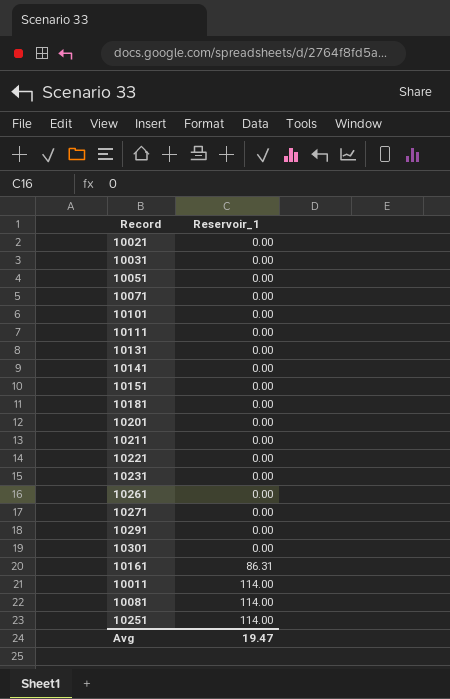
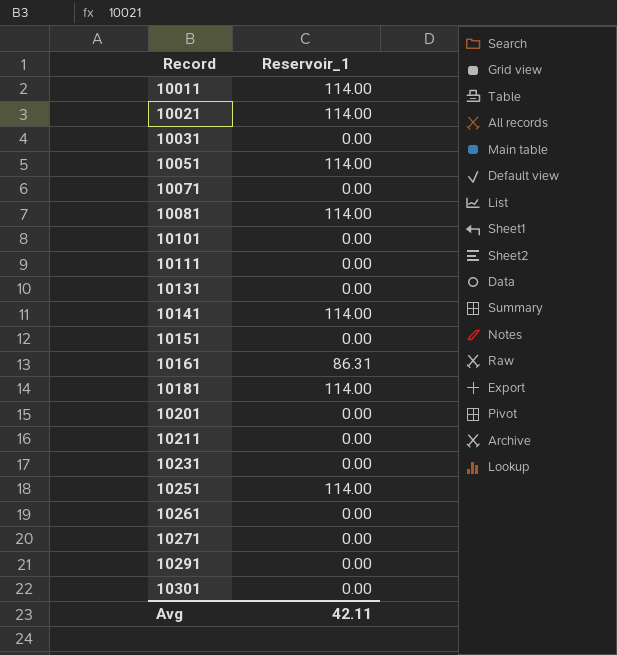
row order: Reservoir_1 ascending -> Record ascending
row 10221: 0.00 -> none
10021 | Reservoir_1: 0.00 -> 114.00
10051 | Reservoir_1: 0.00 -> 114.00
10141 | Reservoir_1: 0.00 -> 114.00
10181 | Reservoir_1: 0.00 -> 114.00
Avg | Reservoir_1: 19.47 -> 42.11

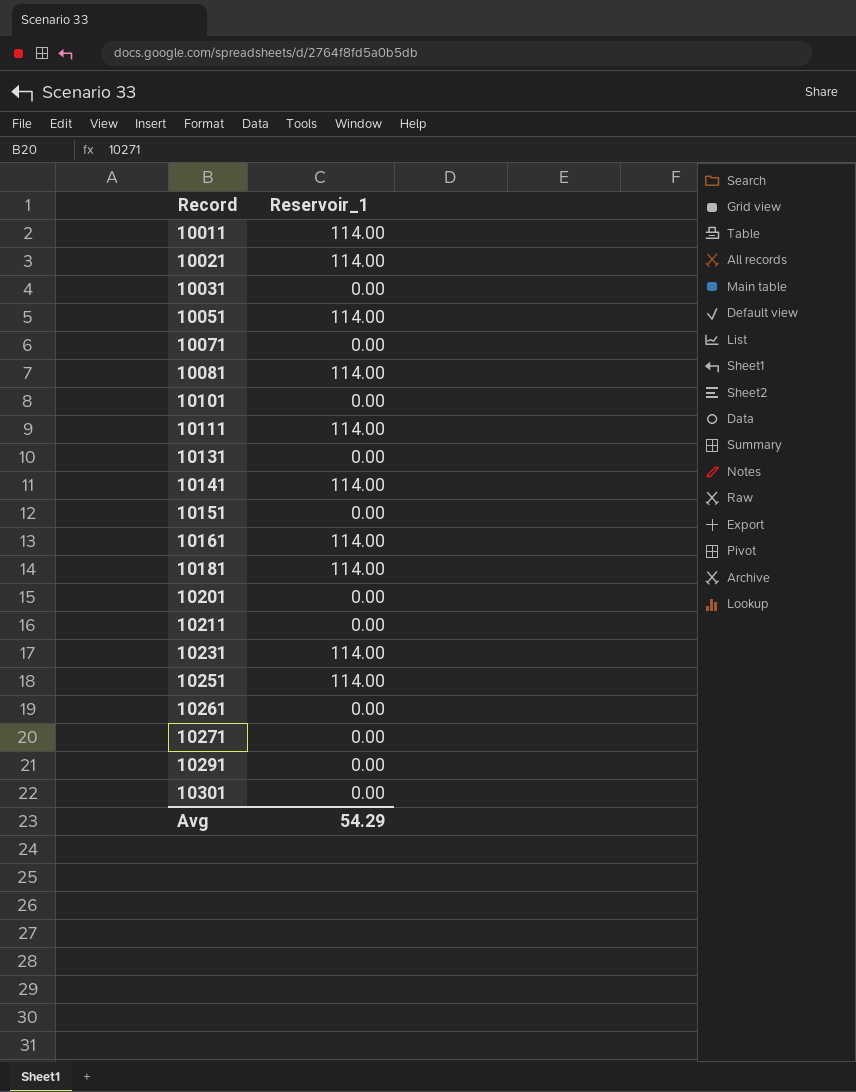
10111 | Reservoir_1: 0.00 -> 114.00
10161 | Reservoir_1: 86.31 -> 114.00
10231 | Reservoir_1: 0.00 -> 114.00
Avg | Reservoir_1: 42.11 -> 54.29

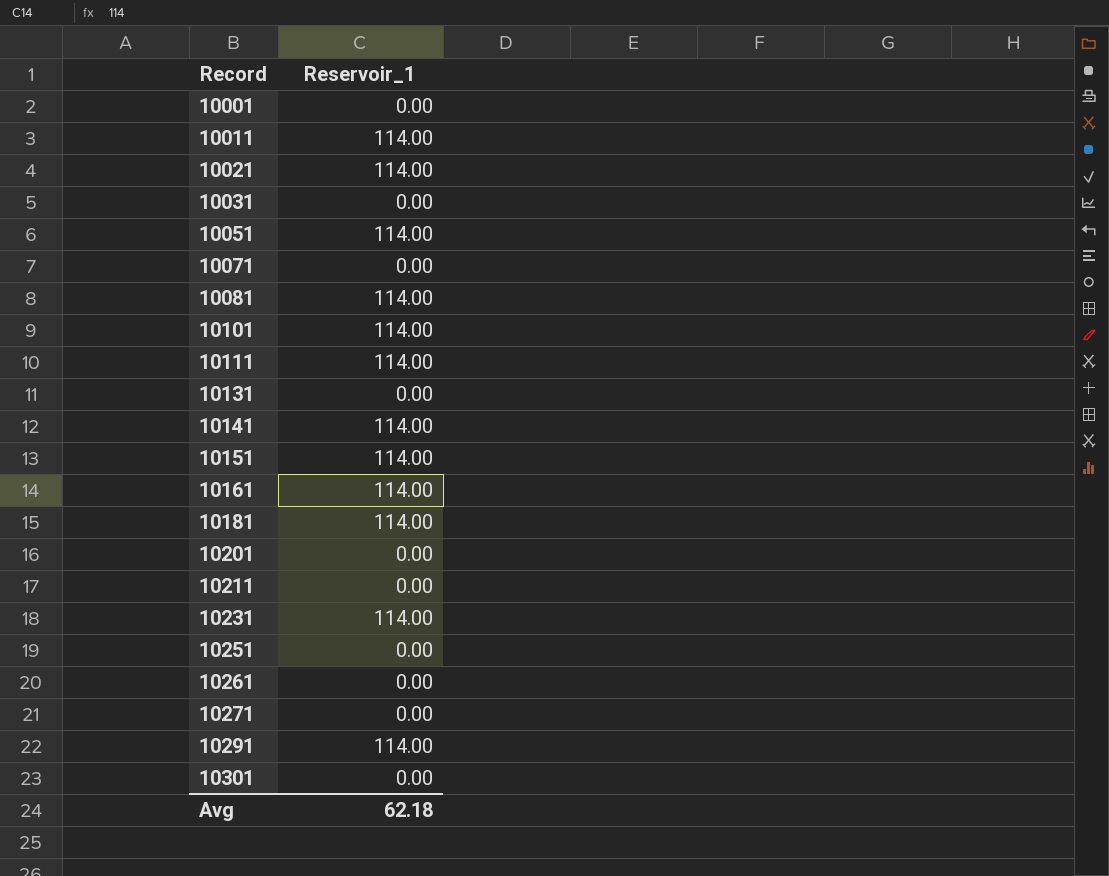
row 10001: none -> 0.00
10101 | Reservoir_1: 0.00 -> 114.00
10151 | Reservoir_1: 0.00 -> 114.00
10251 | Reservoir_1: 114.00 -> 0.00
10291 | Reservoir_1: 0.00 -> 114.00
Avg | Reservoir_1: 54.29 -> 62.18

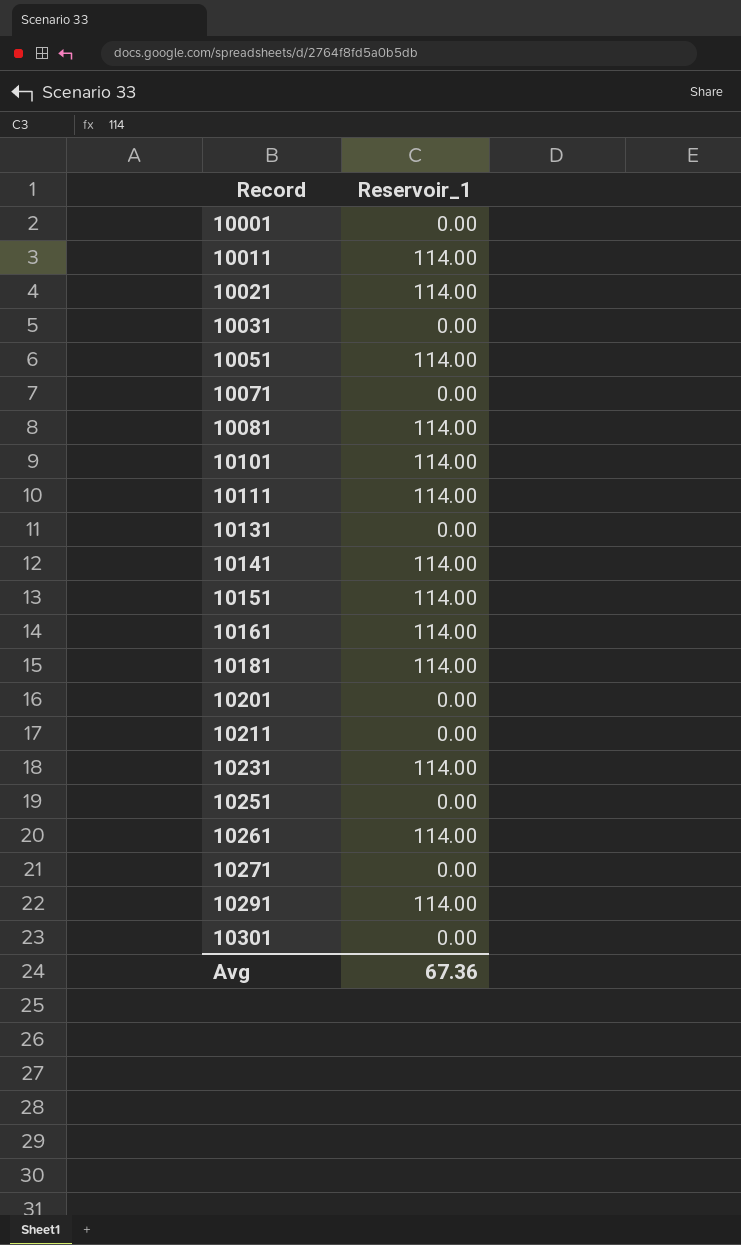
10261 | Reservoir_1: 0.00 -> 114.00
Avg | Reservoir_1: 62.18 -> 67.36

